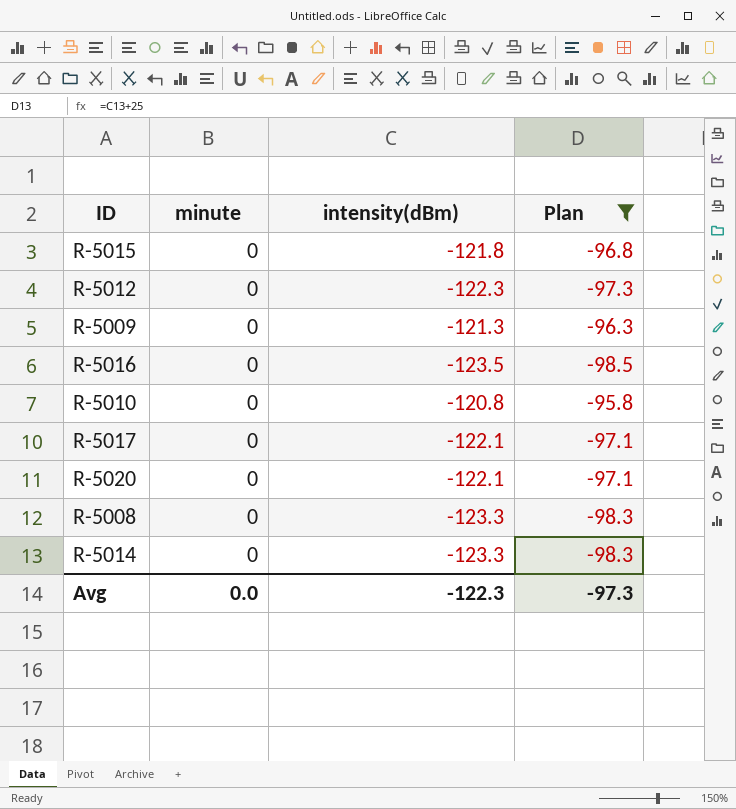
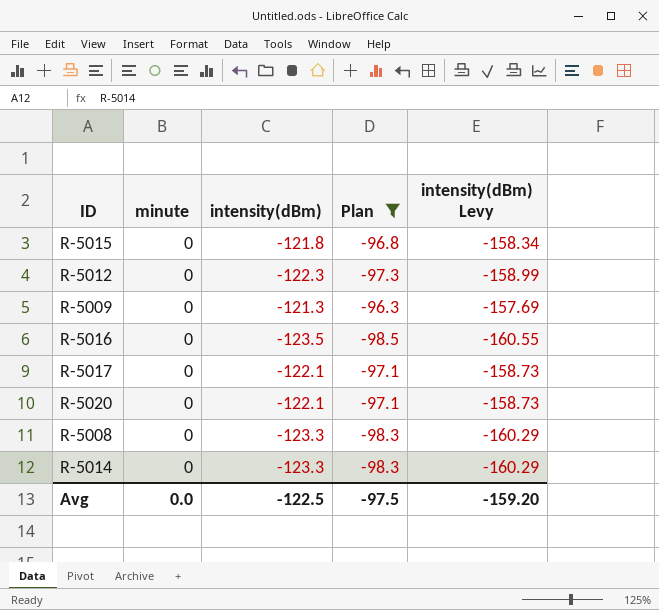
column intensity(dBm) Levy | formula: none -> [intensity(dBm)] * 1.3
row R-5010: 0 | -120.8 | -95.8 -> none
Avg | intensity(dBm): -122.3 -> -122.5
Avg | Plan: -97.3 -> -97.5

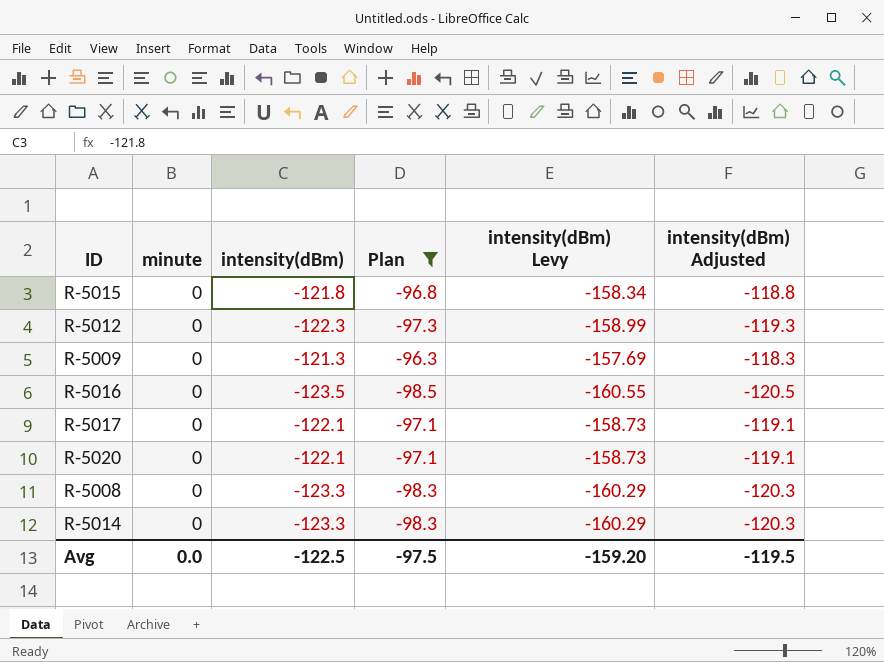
column intensity(dBm) Adjusted | formula: none -> [intensity(dBm)] + 3

